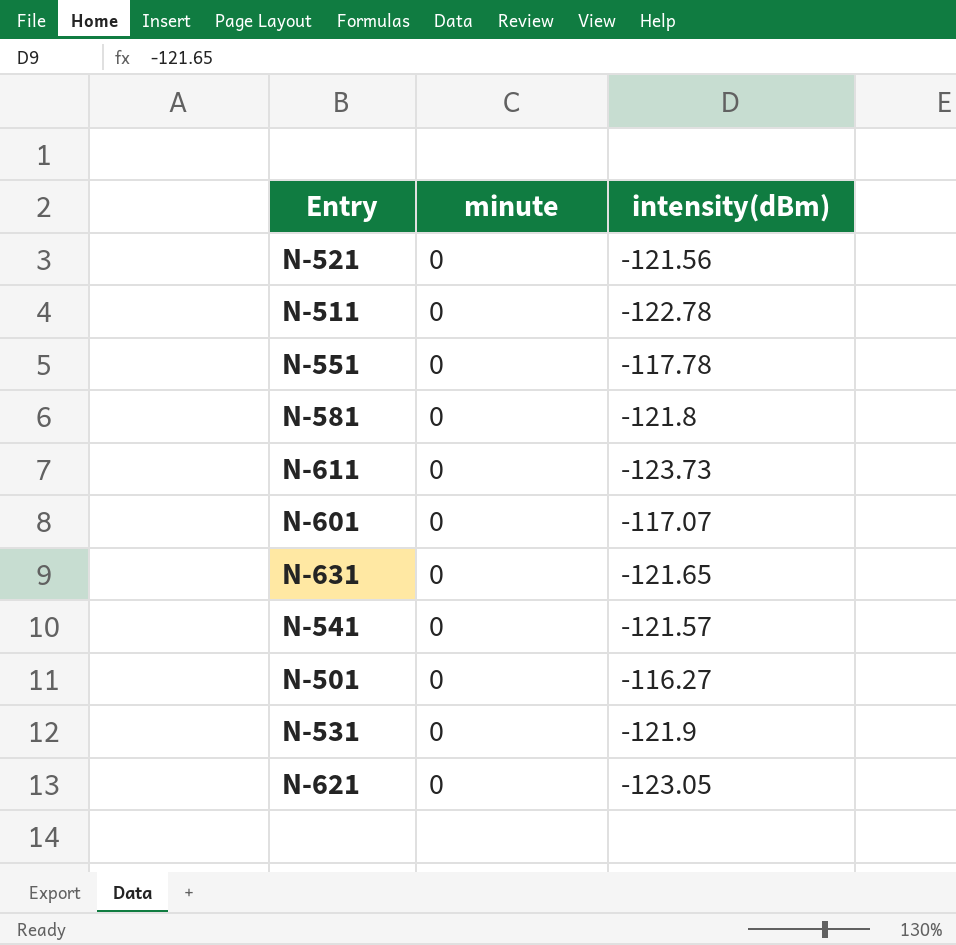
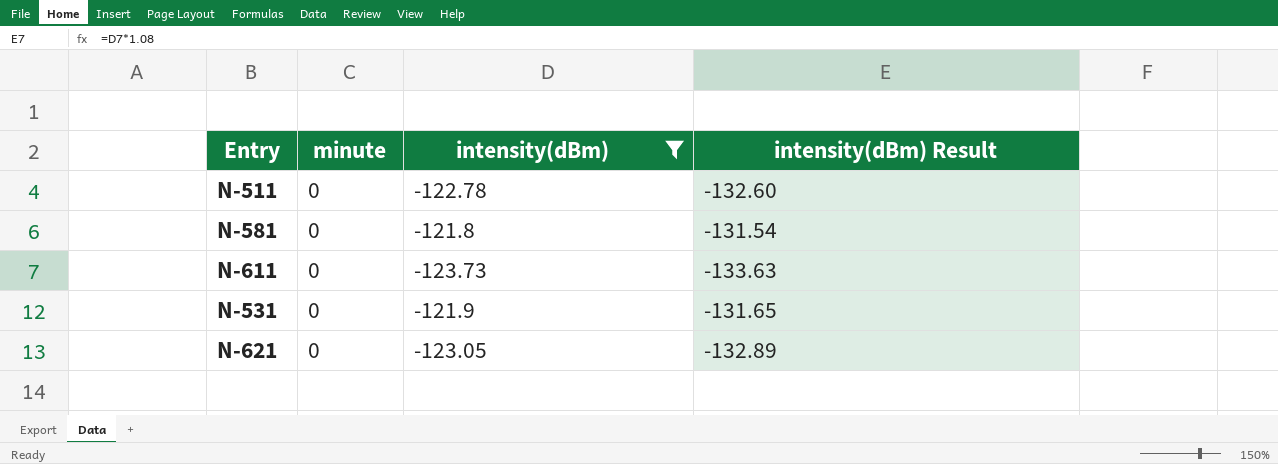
filter: none -> intensity(dBm) <= -121.8
column intensity(dBm) Result | formula: none -> [intensity(dBm)] * 1.08

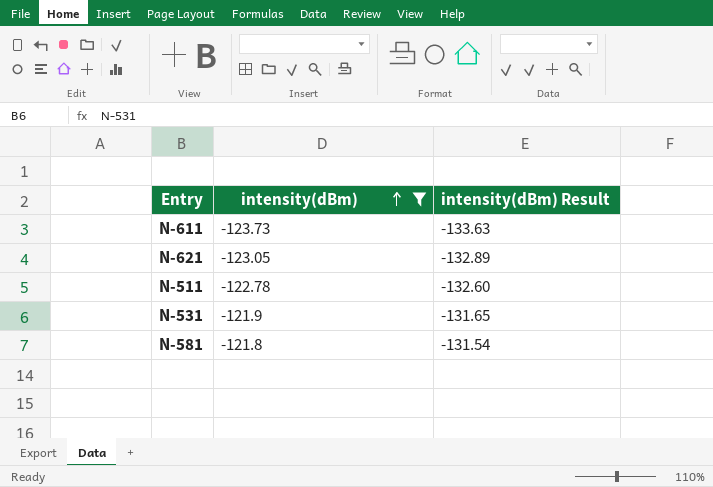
row order: none -> intensity(dBm) ascending
column minute | position: 2 -> none

